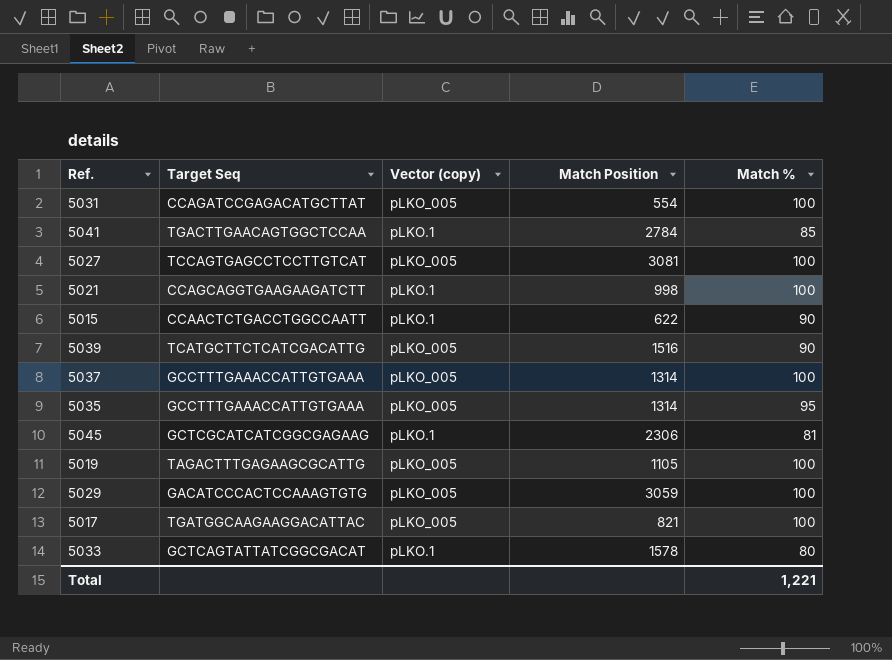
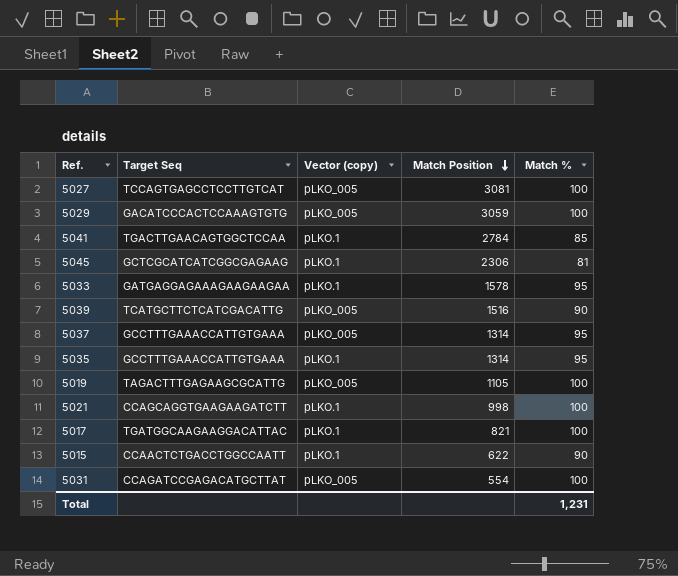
row order: none -> Match Position descending
5033 | Target Seq: GCTCAGTATTATCGGCGACAT -> GATGAGGAGAAAGAAGAAGAA
5033 | Match %: 80 -> 95
5037 | Match %: 100 -> 95
5035 | Vector (copy): pLKO_005 -> pLKO.1
5017 | Vector (copy): pLKO_005 -> pLKO.1
Total | Match %: 1,221 -> 1,231

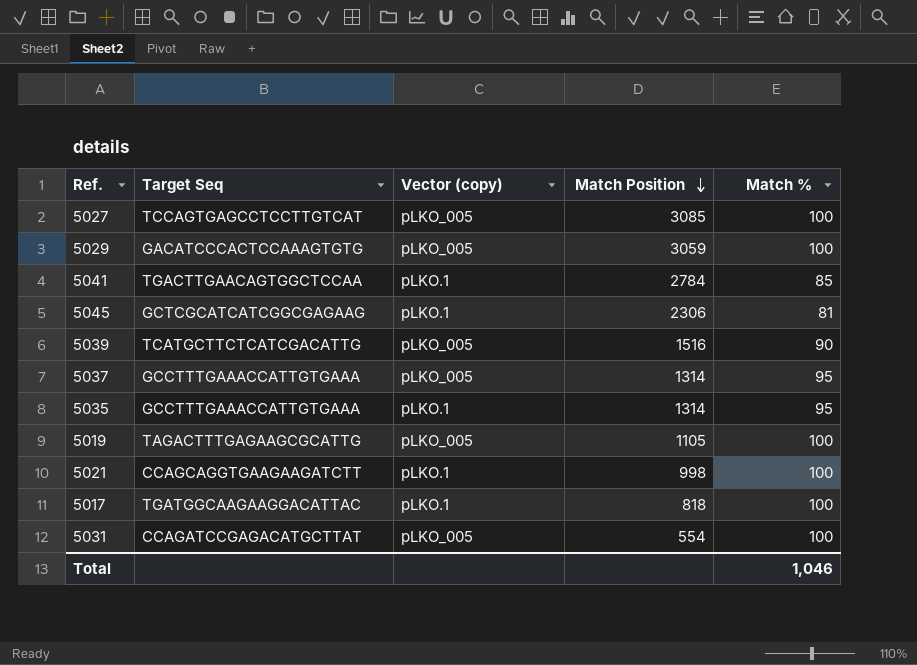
row 5033: GATGAGGAGAAAGAAGAAGAA | pLKO.1 | 1578 | 95 -> none
row 5015: CCAACTCTGACCTGGCCAATT | pLKO.1 | 622 | 90 -> none
5027 | Match Position: 3081 -> 3085
5017 | Match Position: 821 -> 818
Total | Match %: 1,231 -> 1,046

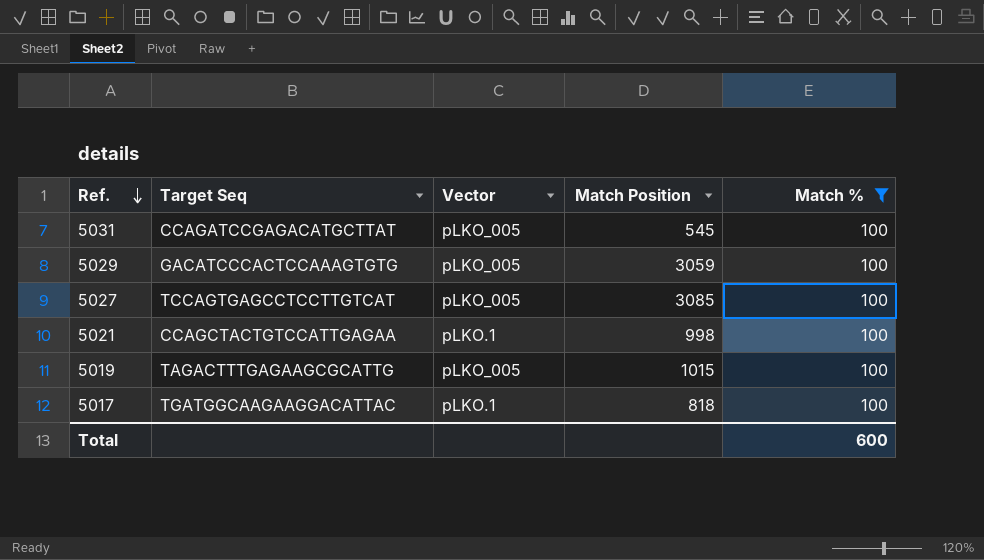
filter: none -> Match % = 100
row order: Match Position descending -> Ref. descending
column name: Vector (copy) -> Vector
5031 | Match Position: 554 -> 545
5021 | Target Seq: CCAGCAGGTGAAGAAGATCTT -> CCAGCTACTGTCCATTGAGAA
5019 | Match Position: 1105 -> 1015
Total | Match %: 1,046 -> 600

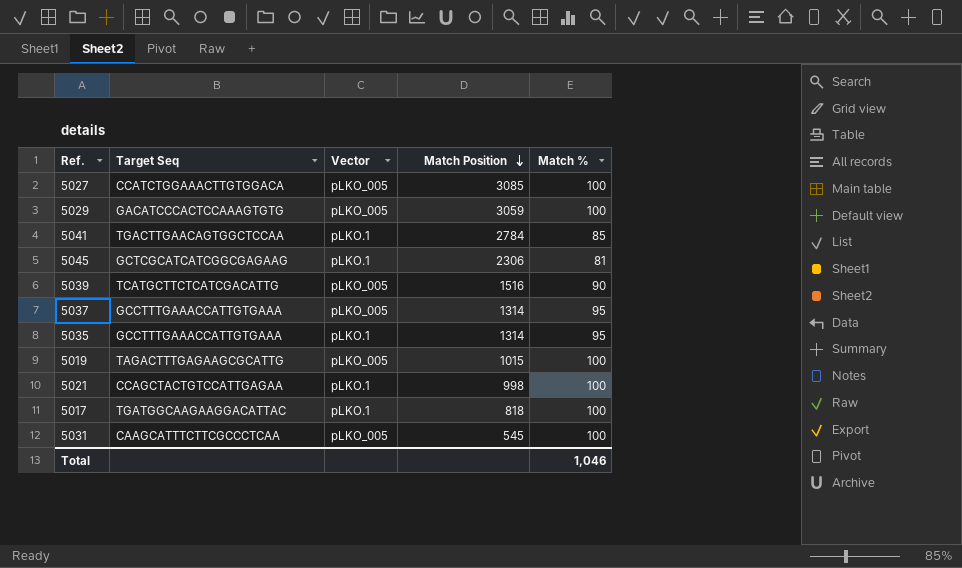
filter: Match % = 100 -> none
row order: Ref. descending -> Match Position descending
5027 | Target Seq: TCCAGTGAGCCTCCTTGTCAT -> CCATCTGGAAACTTGTGGACA
5031 | Target Seq: CCAGATCCGAGACATGCTTAT -> CAAGCATTTCTTCGCCCTCAA
Total | Match %: 600 -> 1,046

